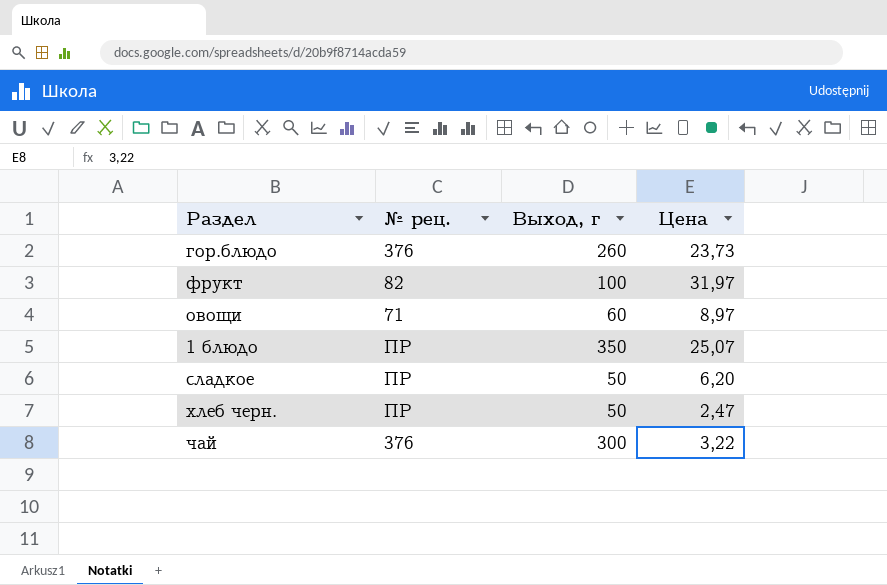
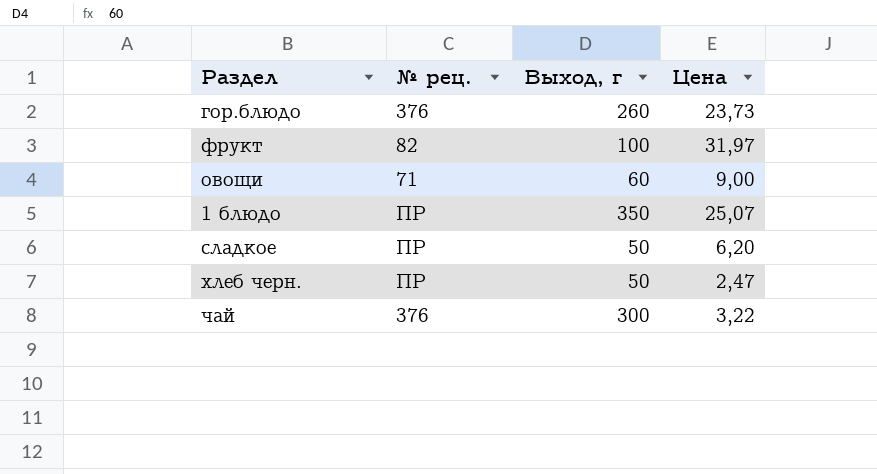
овощи | Цена: 8,97 -> 9,00

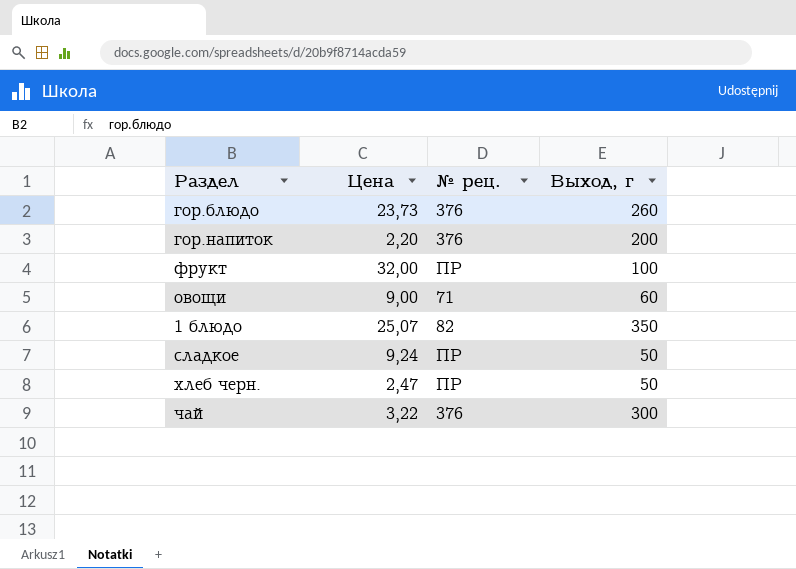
column Цена | position: 4 -> 2
row гор.напиток: none -> 2,20 | 376 | 200
фрукт | Цена: 31,97 -> 32,00
фрукт | № рец.: 82 -> ПР
1 блюдо | № рец.: ПР -> 82
сладкое | Цена: 6,20 -> 9,24

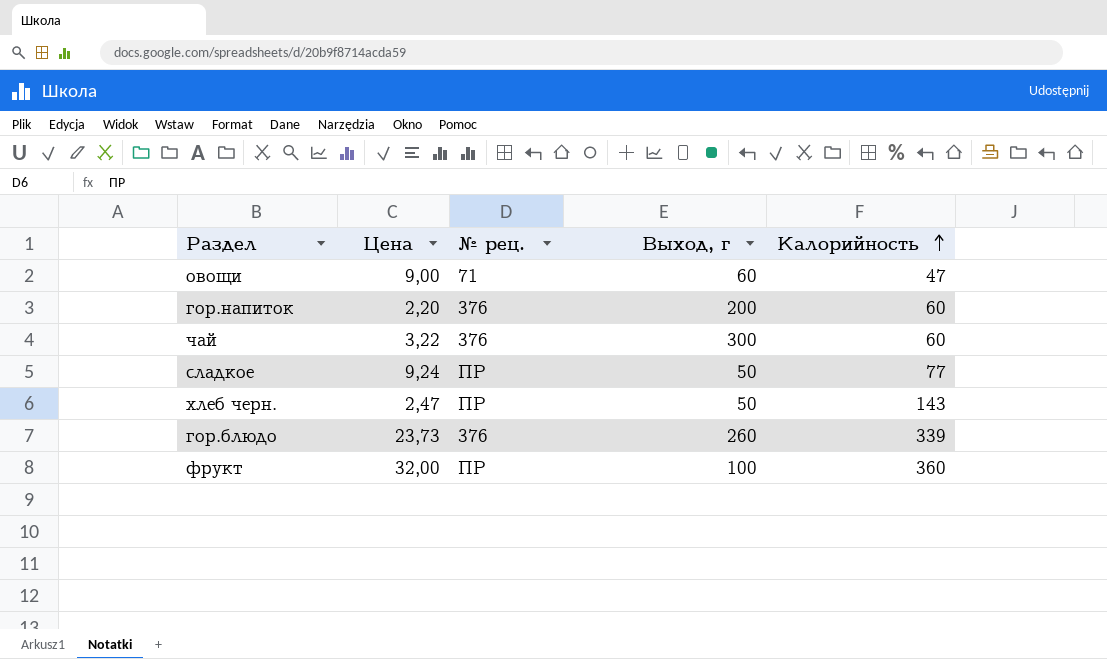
row order: none -> Калорийность ascending
column Калорийность | position: none -> 5
row 1 блюдо: 25,07 | 82 | 350 -> none

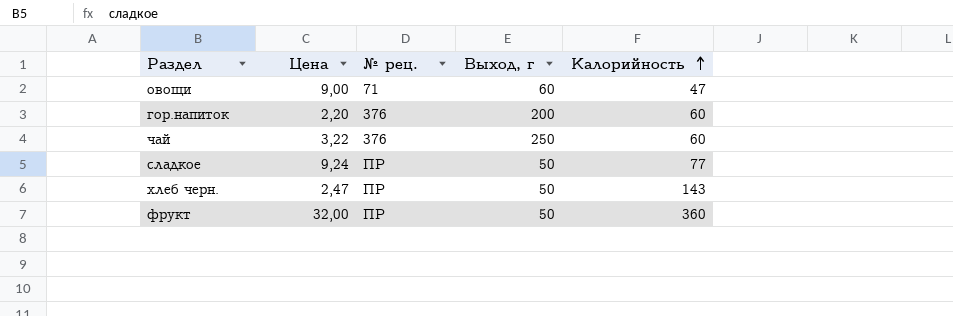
row гор.блюдо: 23,73 | 376 | 260 | 339 -> none
чай | Выход, г: 300 -> 250
фрукт | Выход, г: 100 -> 50

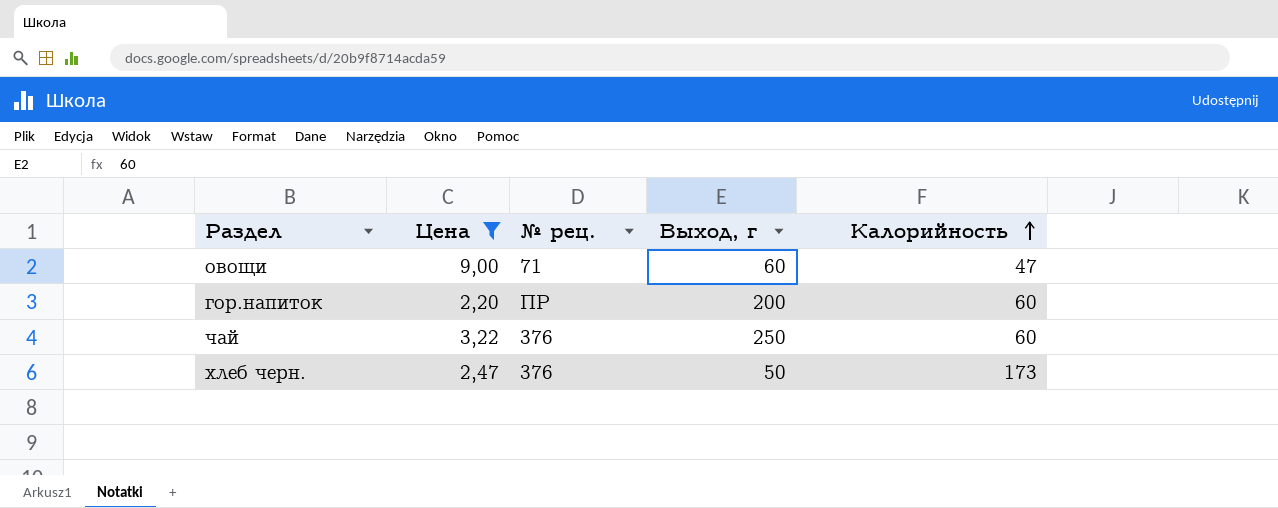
filter: none -> Цена <= 9,00
гор.напиток | № рец.: 376 -> ПР
хлеб черн. | № рец.: ПР -> 376
хлеб черн. | Калорийность: 143 -> 173

